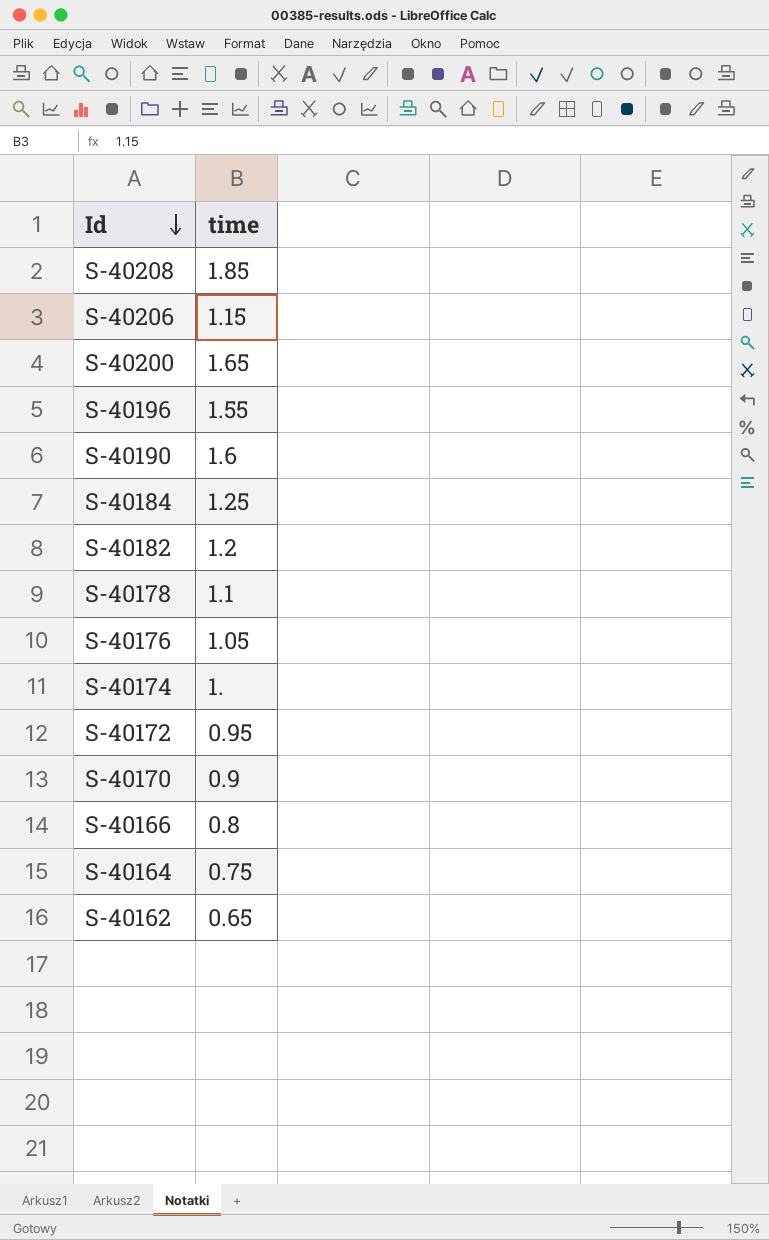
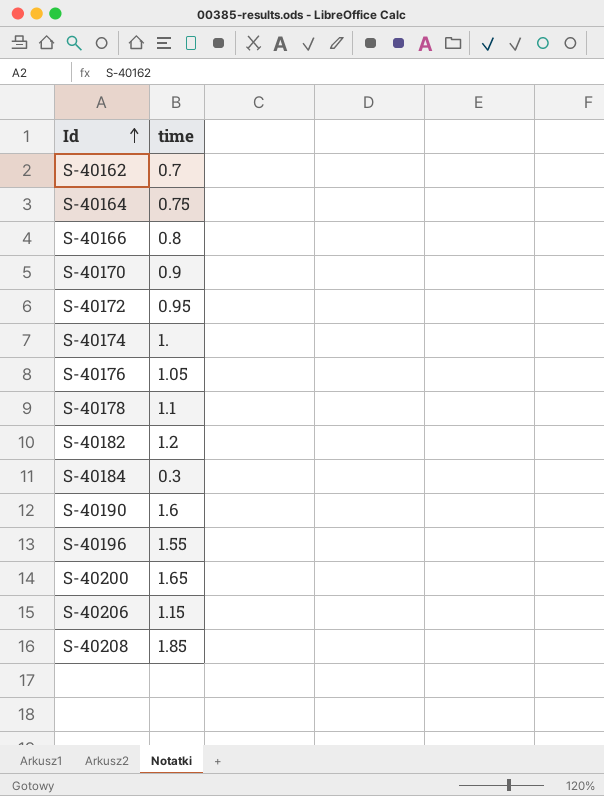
row order: Id descending -> Id ascending
S-40162 | time: 0.65 -> 0.7
S-40184 | time: 1.25 -> 0.3

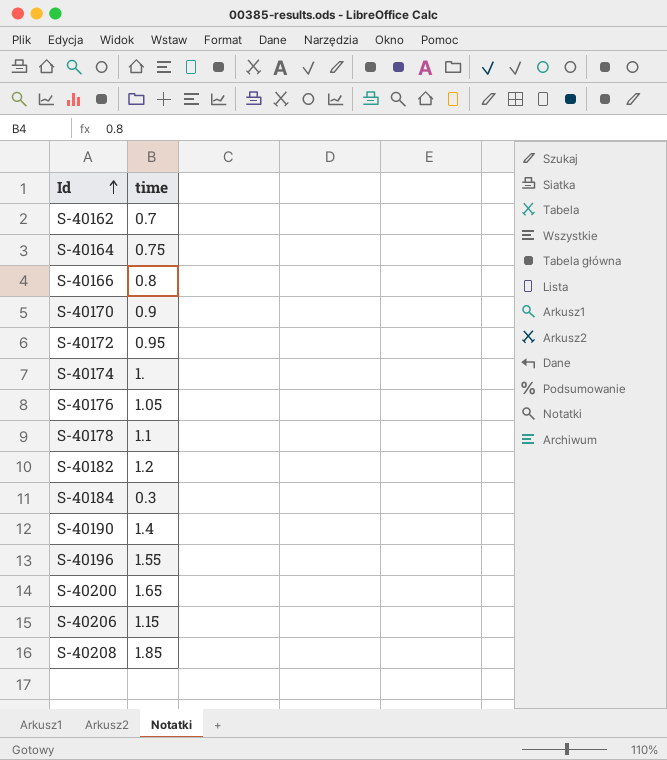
S-40190 | time: 1.6 -> 1.4

